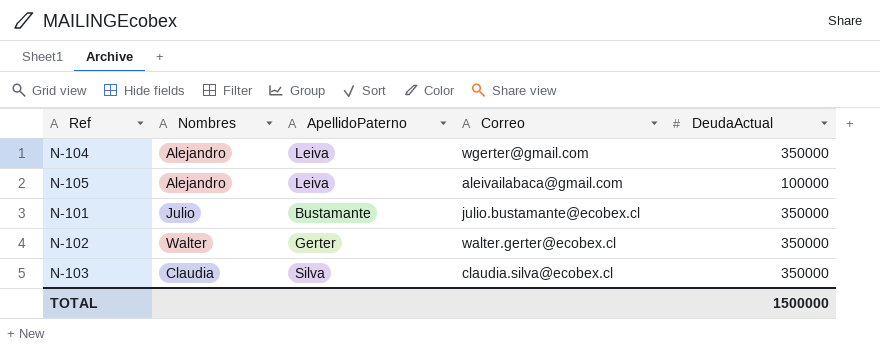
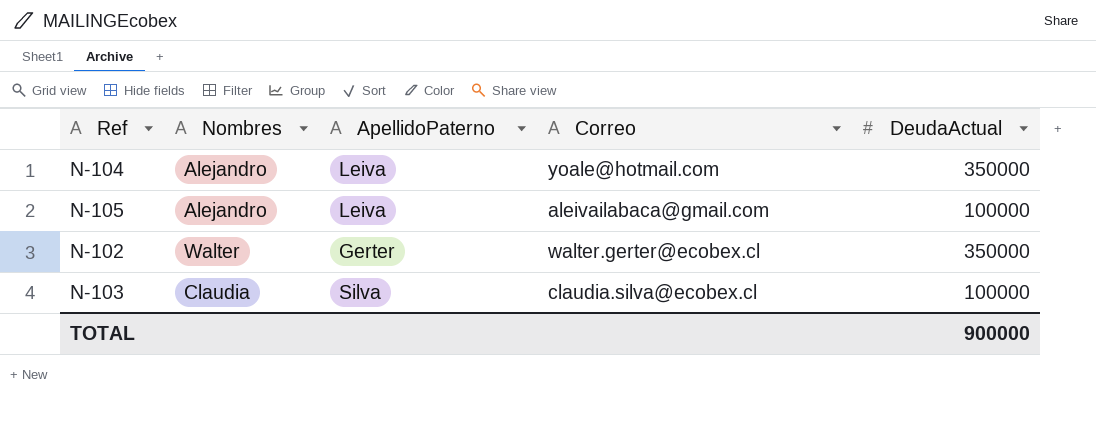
row N-101: Julio | Bustamante | julio.bustamante@ecobex.cl | 350000 -> none
N-104 | Correo: wgerter@gmail.com -> yoale@hotmail.com
N-103 | DeudaActual: 350000 -> 100000
TOTAL | DeudaActual: 1500000 -> 900000

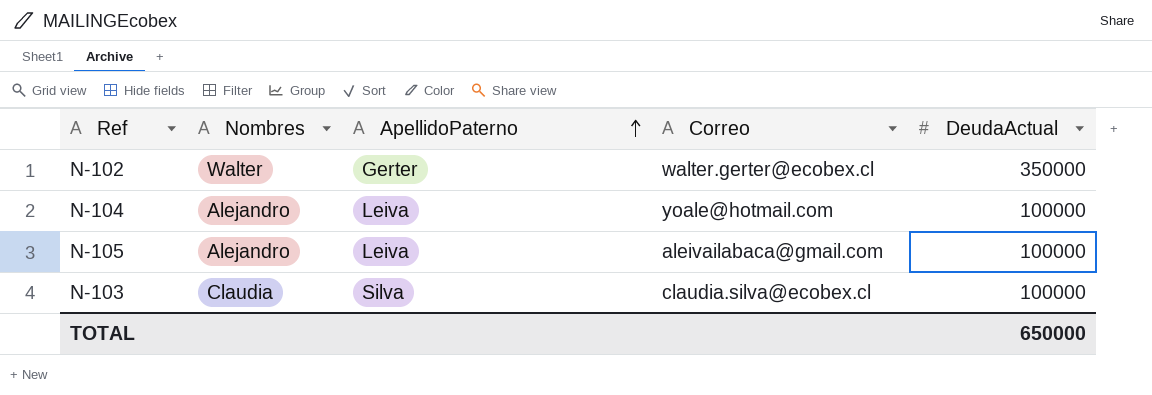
row order: none -> ApellidoPaterno ascending
N-104 | DeudaActual: 350000 -> 100000
TOTAL | DeudaActual: 900000 -> 650000

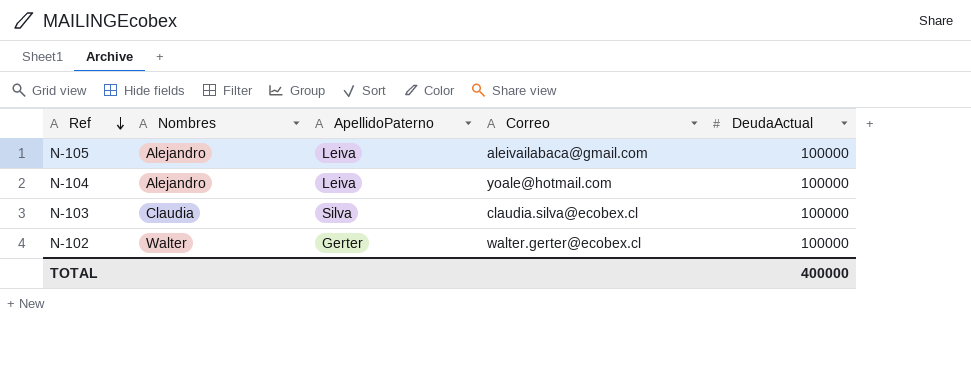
row order: ApellidoPaterno ascending -> Ref descending
N-102 | DeudaActual: 350000 -> 100000
TOTAL | DeudaActual: 650000 -> 400000

